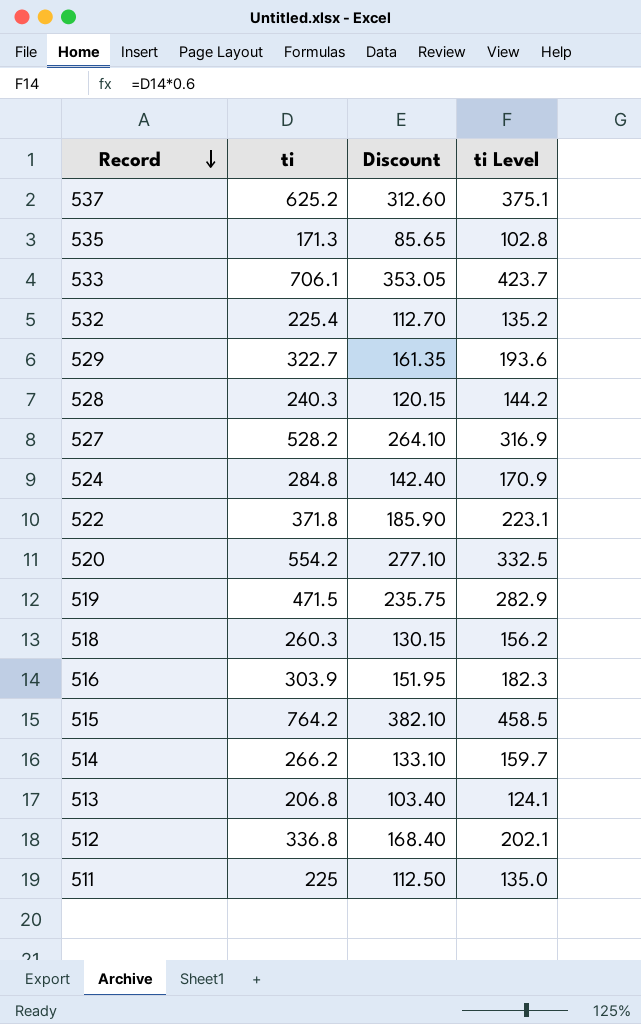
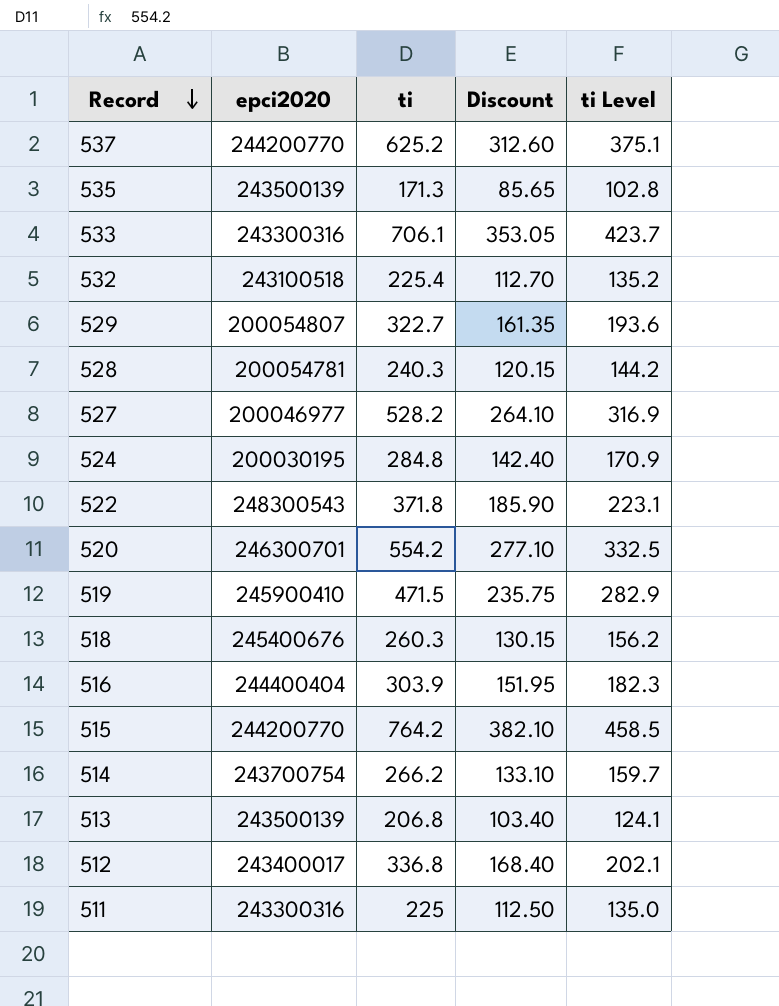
column epci2020 | position: none -> 2

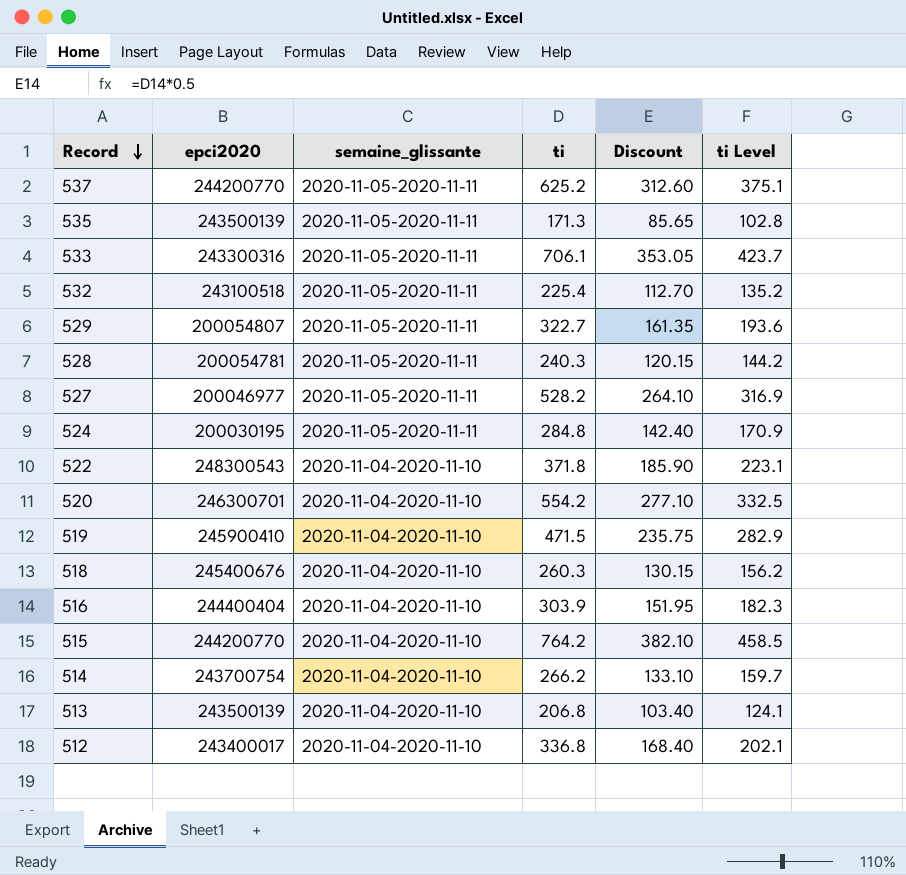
column semaine_glissante | position: none -> 3
row 511: 243300316 | 225 | 112.50 | 135.0 -> none

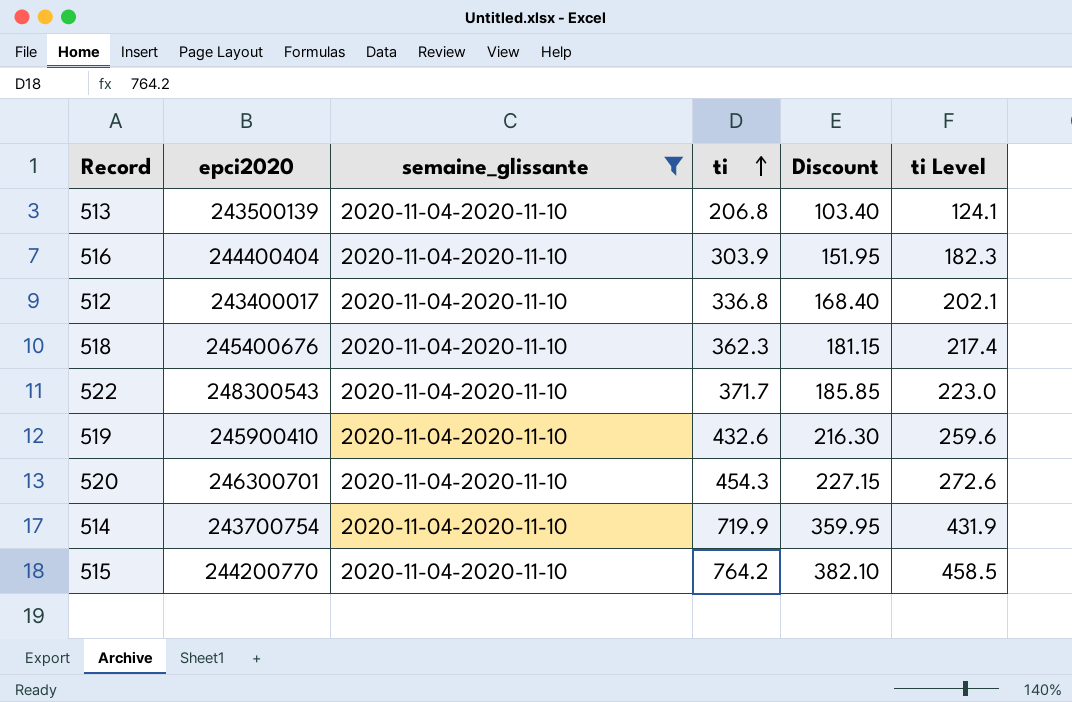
filter: none -> semaine_glissante = 2020-11-04-2020-11-10
row order: Record descending -> ti ascending
518 | ti: 260.3 -> 362.3
518 | Discount: 130.15 -> 181.15
518 | ti Level: 156.2 -> 217.4
522 | ti: 371.8 -> 371.7
522 | Discount: 185.90 -> 185.85
522 | ti Level: 223.1 -> 223.0
519 | ti: 471.5 -> 432.6
519 | Discount: 235.75 -> 216.30
519 | ti Level: 282.9 -> 259.6
520 | ti: 554.2 -> 454.3
520 | Discount: 277.10 -> 227.15
520 | ti Level: 332.5 -> 272.6
514 | ti: 266.2 -> 719.9
514 | Discount: 133.10 -> 359.95
514 | ti Level: 159.7 -> 431.9

